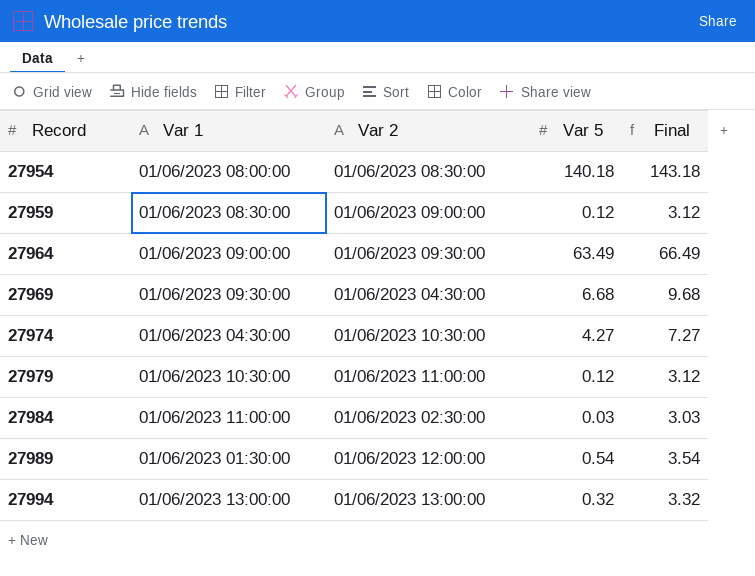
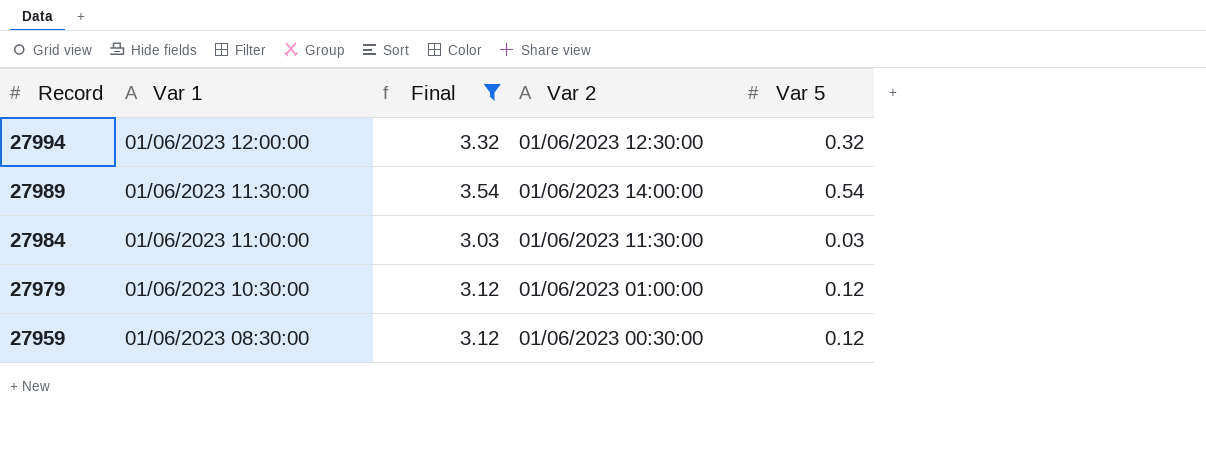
filter: none -> Final <= 3.54
row order: Record ascending -> Record descending
column Final | position: 5 -> 3
27994 | Var 1: 01/06/2023 13:00:00 -> 01/06/2023 12:00:00
27994 | Var 2: 01/06/2023 13:00:00 -> 01/06/2023 12:30:00
27989 | Var 1: 01/06/2023 01:30:00 -> 01/06/2023 11:30:00
27989 | Var 2: 01/06/2023 12:00:00 -> 01/06/2023 14:00:00
27984 | Var 2: 01/06/2023 02:30:00 -> 01/06/2023 11:30:00
27979 | Var 2: 01/06/2023 11:00:00 -> 01/06/2023 01:00:00
27959 | Var 2: 01/06/2023 09:00:00 -> 01/06/2023 00:30:00

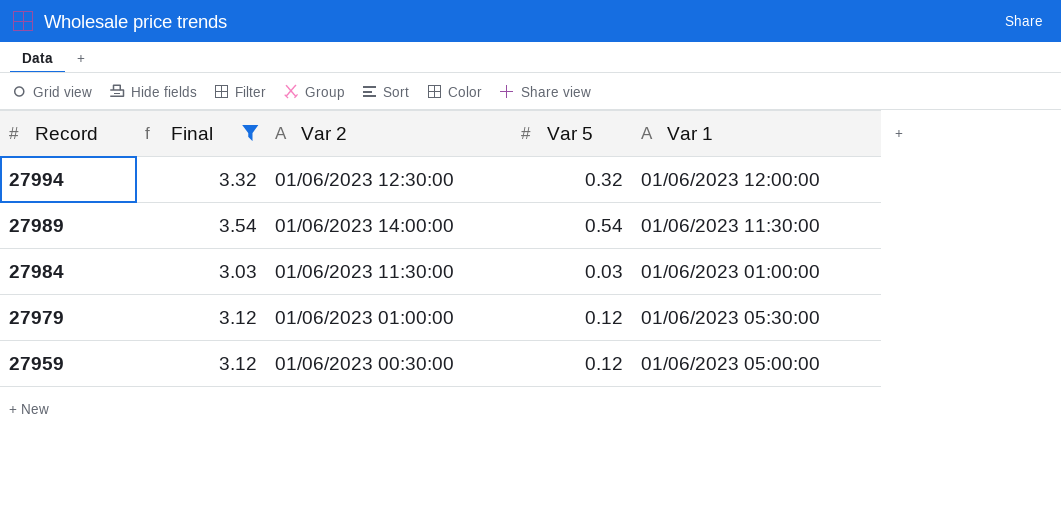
column Var 1 | position: 2 -> 5
27984 | Var 1: 01/06/2023 11:00:00 -> 01/06/2023 01:00:00
27979 | Var 1: 01/06/2023 10:30:00 -> 01/06/2023 05:30:00
27959 | Var 1: 01/06/2023 08:30:00 -> 01/06/2023 05:00:00

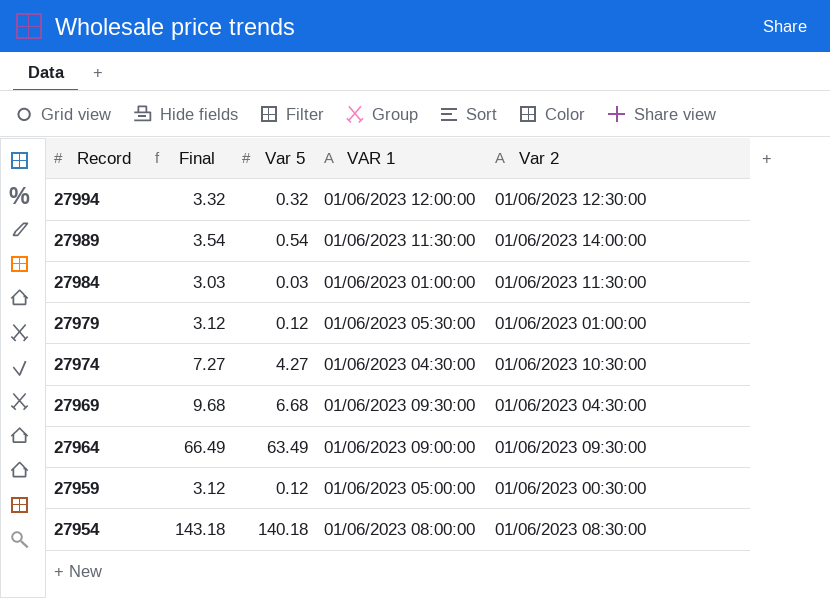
filter: Final <= 3.54 -> none
column name: Var 1 -> VAR 1
column Var 2 | position: 3 -> 5

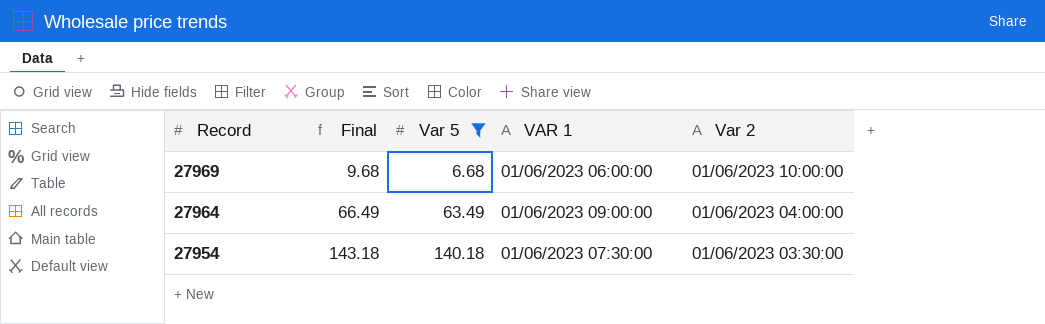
filter: none -> Var 5 >= 6.68
27969 | VAR 1: 01/06/2023 09:30:00 -> 01/06/2023 06:00:00
27969 | Var 2: 01/06/2023 04:30:00 -> 01/06/2023 10:00:00
27964 | Var 2: 01/06/2023 09:30:00 -> 01/06/2023 04:00:00
27954 | VAR 1: 01/06/2023 08:00:00 -> 01/06/2023 07:30:00
27954 | Var 2: 01/06/2023 08:30:00 -> 01/06/2023 03:30:00

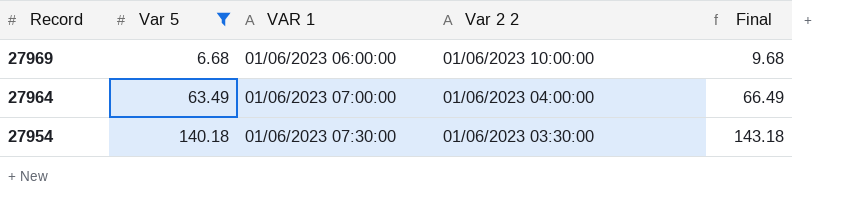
column name: Var 2 -> Var 2 2
column Final | position: 2 -> 5
27964 | VAR 1: 01/06/2023 09:00:00 -> 01/06/2023 07:00:00

